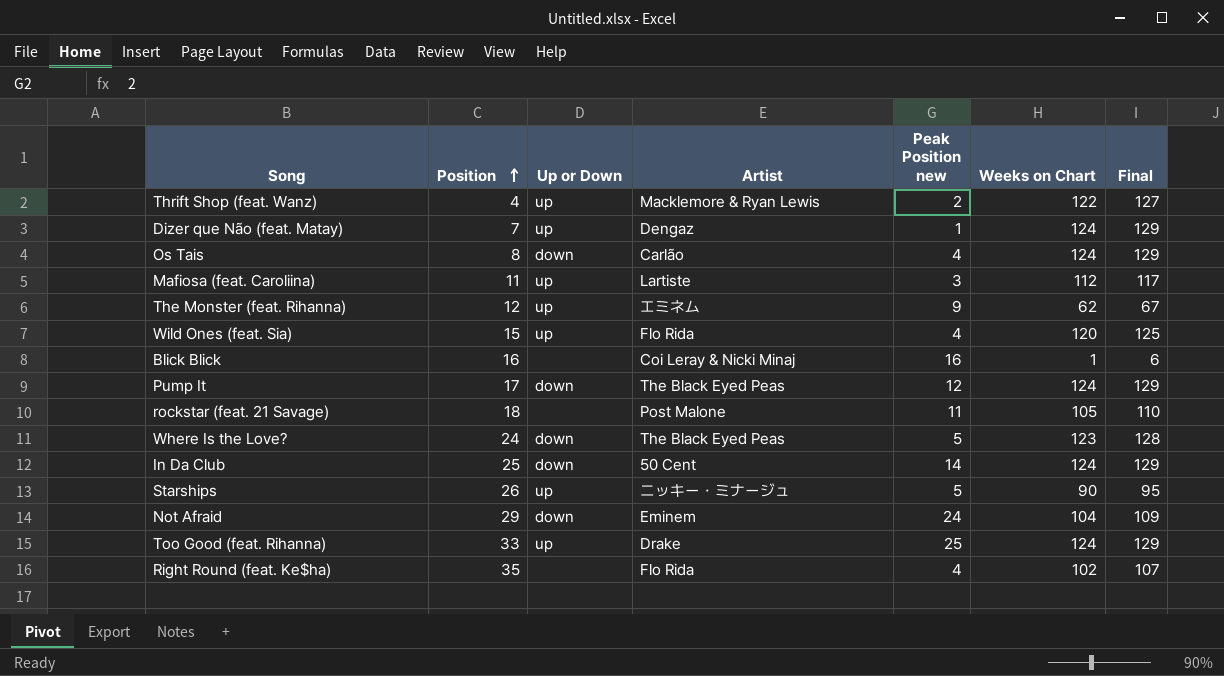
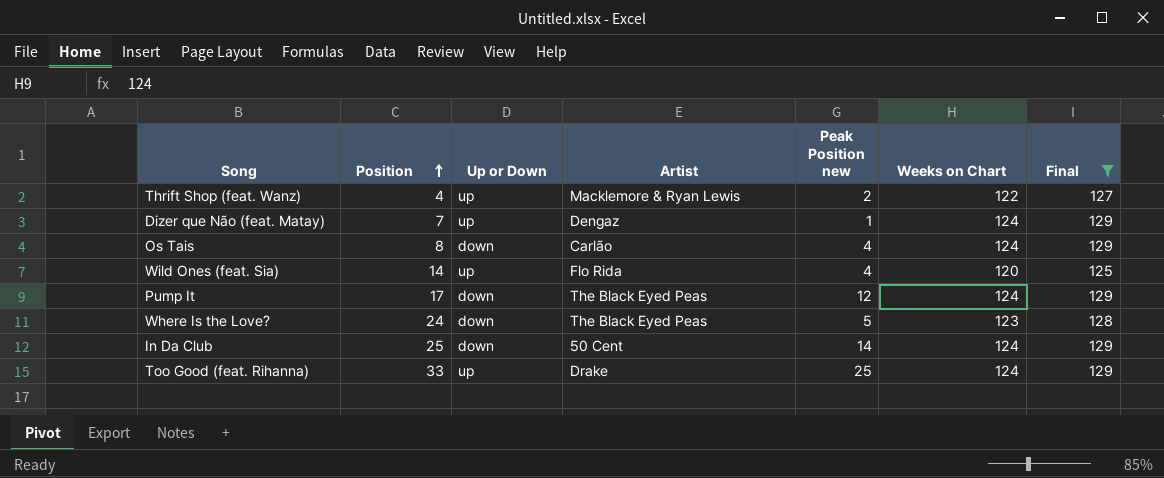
filter: none -> Final >= 125
Wild Ones (feat. Sia) | Position: 15 -> 14

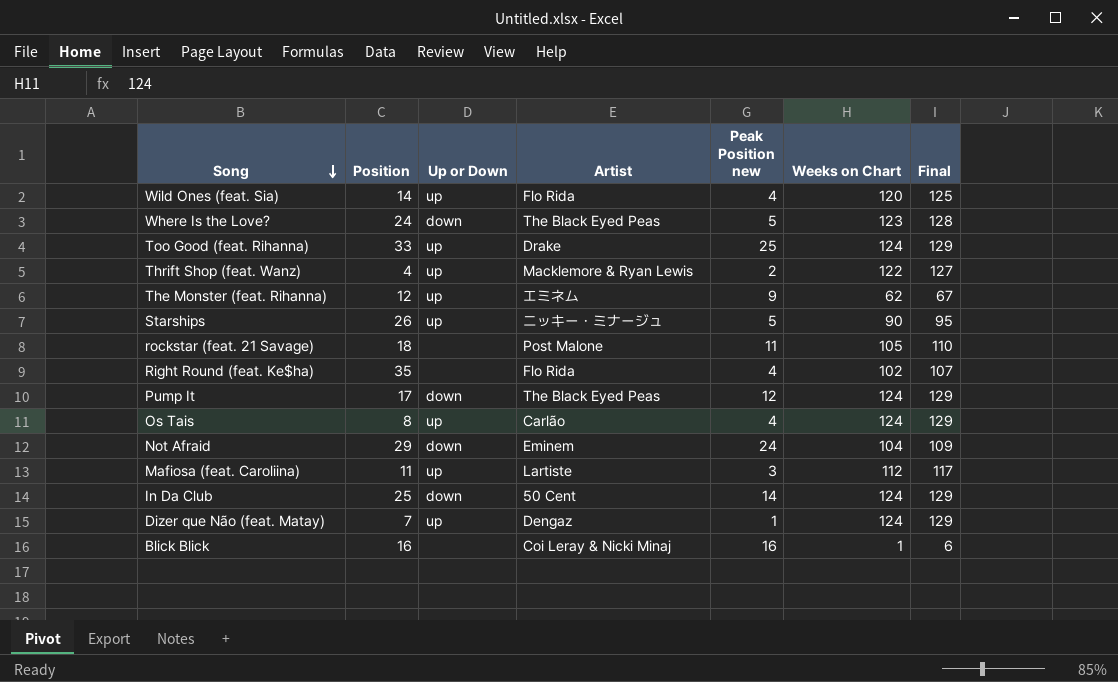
filter: Final >= 125 -> none
row order: Position ascending -> Song descending
Os Tais | Up or Down: down -> up

